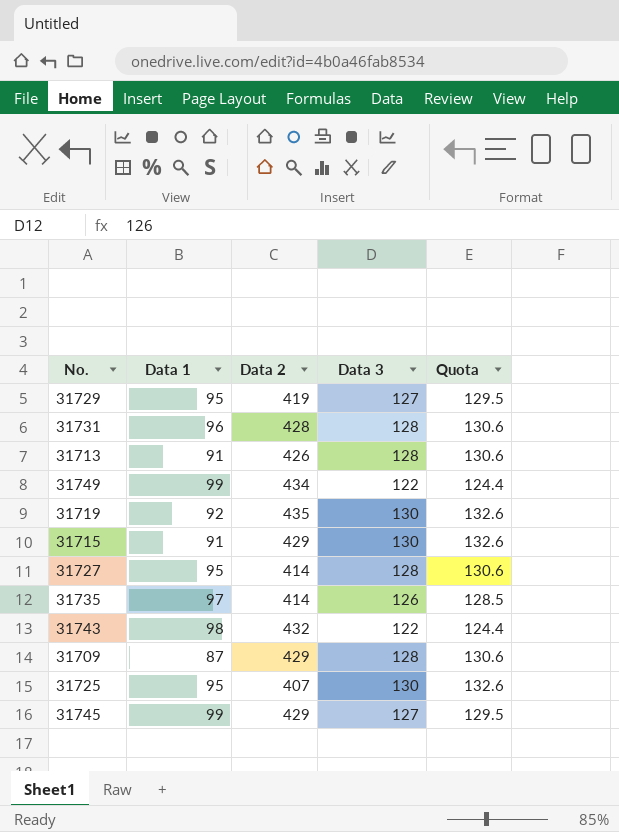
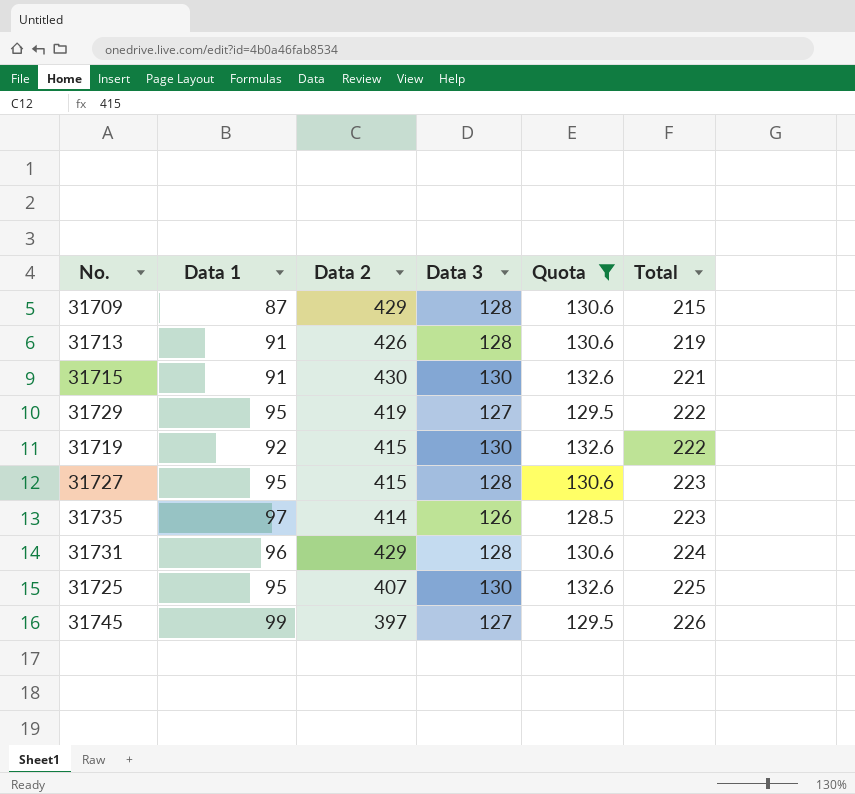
filter: none -> Quota != 124.4
row order: none -> Total ascending
column Total | formula: none -> [Data 1] + [Data 3]
31715 | Data 2: 429 -> 430
31719 | Data 2: 435 -> 415
31727 | Data 2: 414 -> 415
31731 | Data 2: 428 -> 429
31745 | Data 2: 429 -> 397

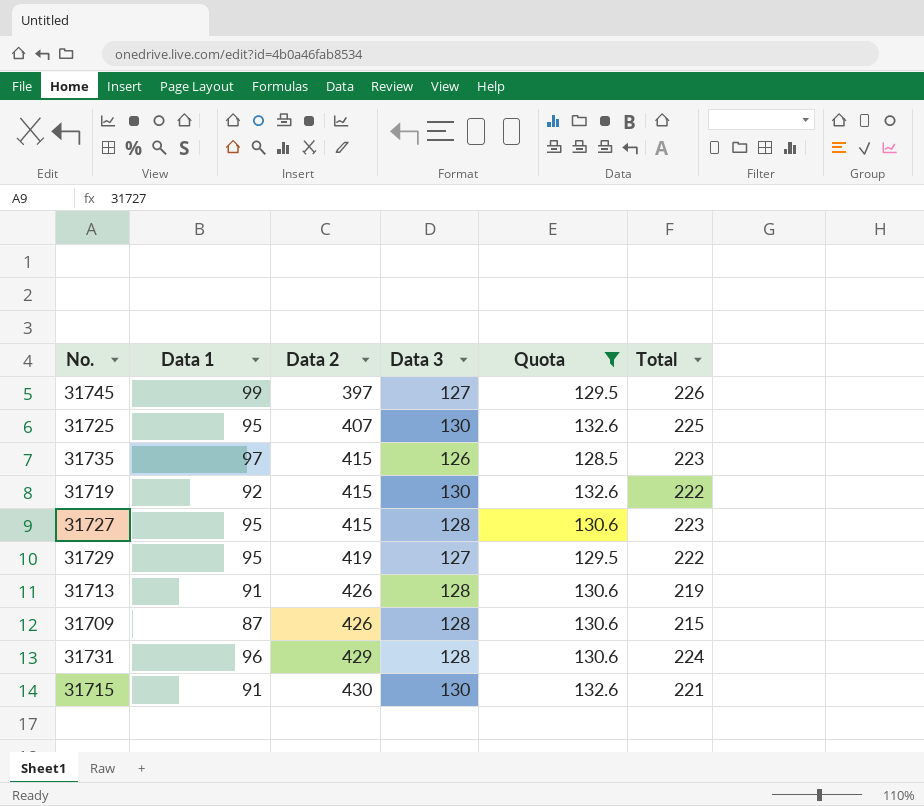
row order: Total ascending -> Data 2 ascending
31735 | Data 2: 414 -> 415
31709 | Data 2: 429 -> 426

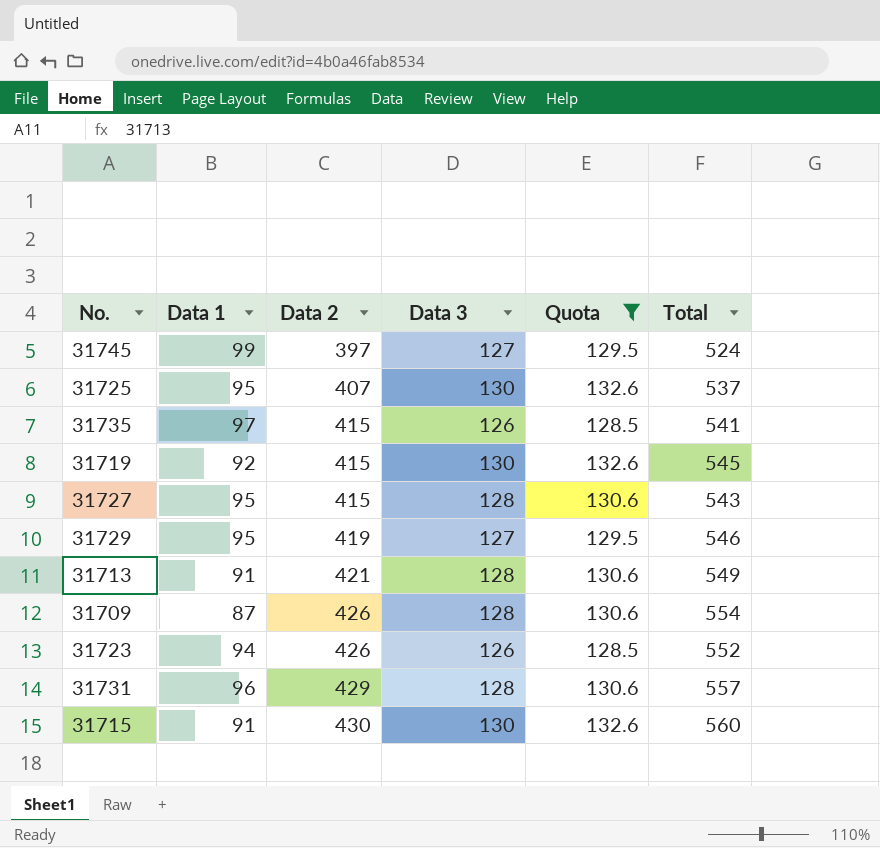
column Total | formula: [Data 1] + [Data 3] -> [Data 2] + [Data 3]
31713 | Data 2: 426 -> 421
row 31723: none -> 94 | 426 | 126 | 128.5 | 552

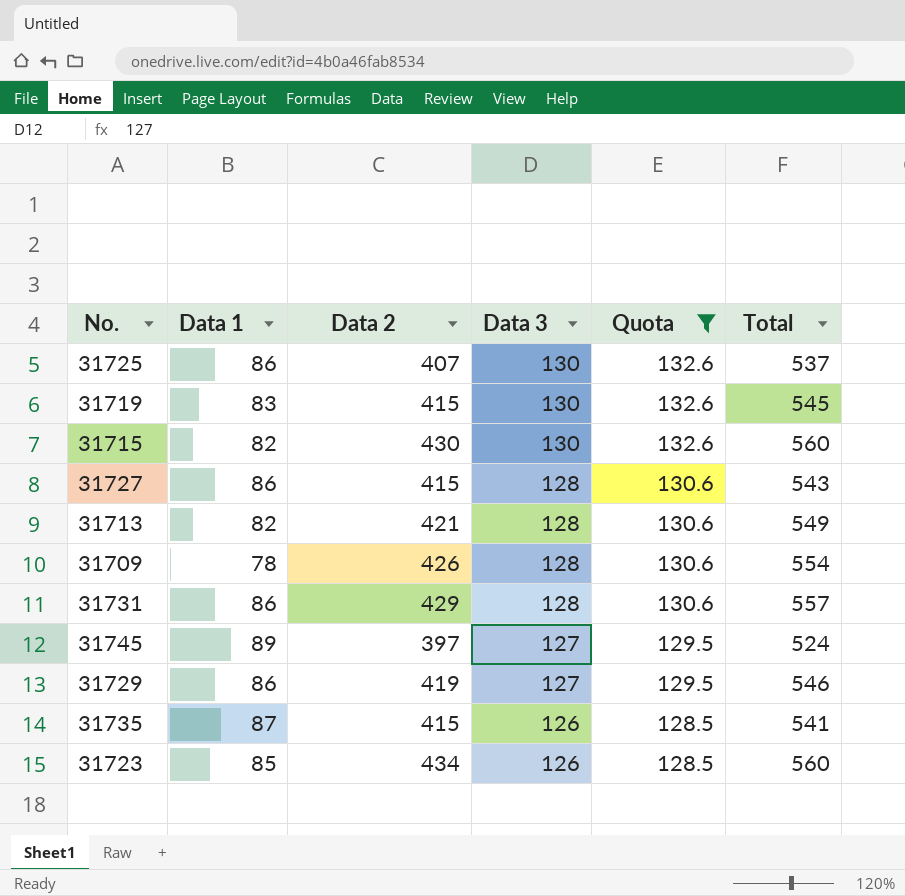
row order: Data 2 ascending -> Data 3 descending
31725 | Data 1: 95 -> 86
31719 | Data 1: 92 -> 83
31715 | Data 1: 91 -> 82
31727 | Data 1: 95 -> 86
31713 | Data 1: 91 -> 82
31709 | Data 1: 87 -> 78
31731 | Data 1: 96 -> 86
31745 | Data 1: 99 -> 89
31729 | Data 1: 95 -> 86
31735 | Data 1: 97 -> 87
31723 | Data 1: 94 -> 85
31723 | Data 2: 426 -> 434
31723 | Total: 552 -> 560

